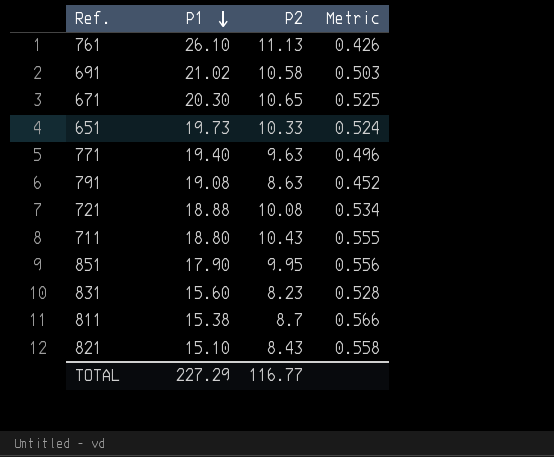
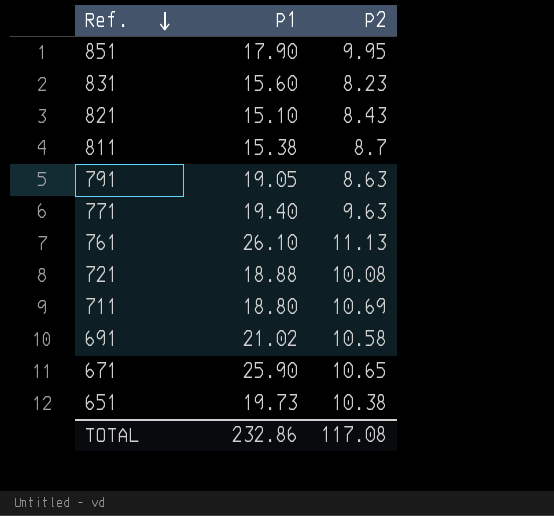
row order: P1 descending -> Ref. descending
column Metric | formula: [P2] / [P1] -> none
791 | P1: 19.08 -> 19.05
711 | P2: 10.43 -> 10.69
671 | P1: 20.30 -> 25.90
651 | P2: 10.33 -> 10.38
TOTAL | P1: 227.29 -> 232.86
TOTAL | P2: 116.77 -> 117.08

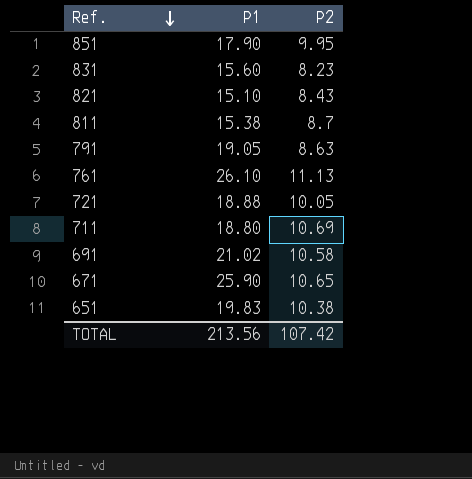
row 771: 19.40 | 9.63 -> none
721 | P2: 10.08 -> 10.05
651 | P1: 19.73 -> 19.83
TOTAL | P1: 232.86 -> 213.56
TOTAL | P2: 117.08 -> 107.42

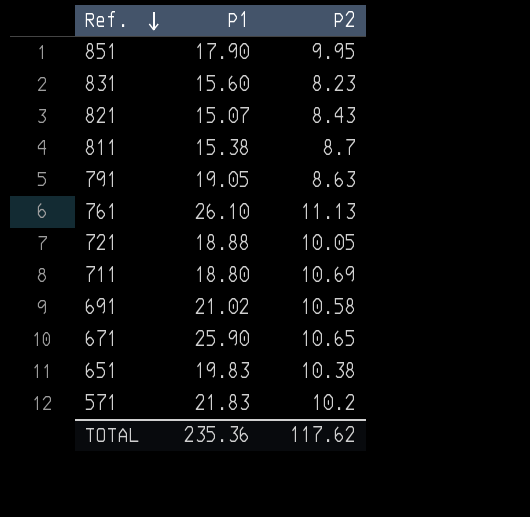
821 | P1: 15.10 -> 15.07
row 571: none -> 21.83 | 10.2
TOTAL | P1: 213.56 -> 235.36
TOTAL | P2: 107.42 -> 117.62

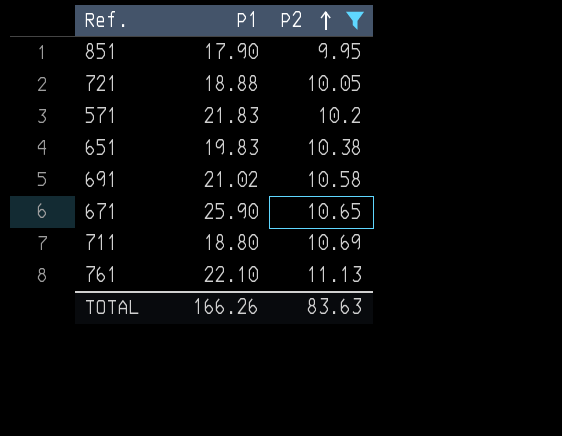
filter: none -> P2 >= 9.95
row order: Ref. descending -> P2 ascending
761 | P1: 26.10 -> 22.10
TOTAL | P1: 235.36 -> 166.26
TOTAL | P2: 117.62 -> 83.63

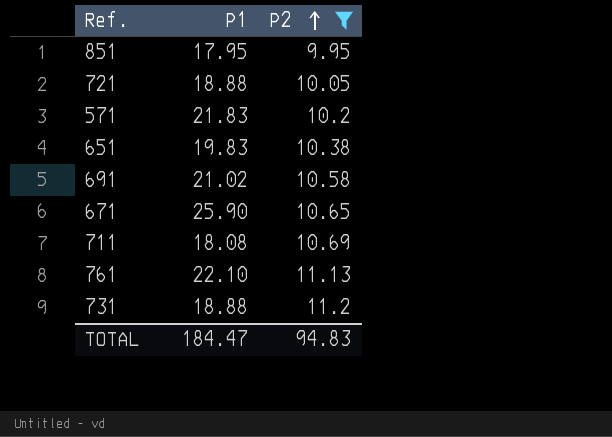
851 | P1: 17.90 -> 17.95
711 | P1: 18.80 -> 18.08
row 731: none -> 18.88 | 11.2
TOTAL | P1: 166.26 -> 184.47
TOTAL | P2: 83.63 -> 94.83

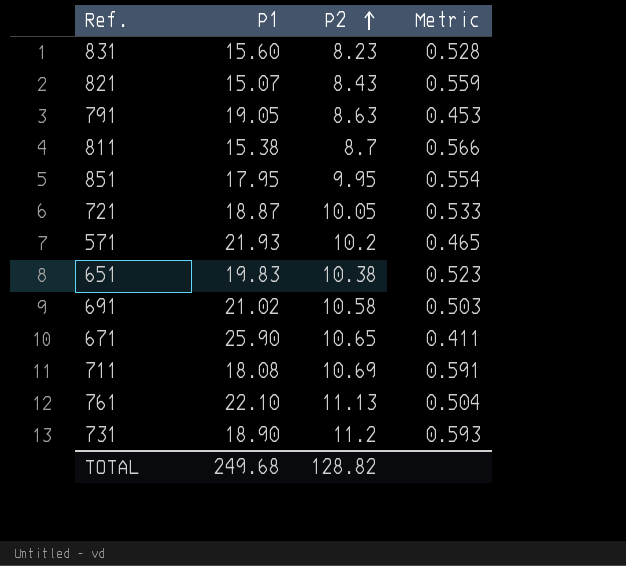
filter: P2 >= 9.95 -> none
column Metric | formula: none -> [P2] / [P1]
721 | P1: 18.88 -> 18.87
571 | P1: 21.83 -> 21.93
731 | P1: 18.88 -> 18.90
TOTAL | P1: 184.47 -> 249.68
TOTAL | P2: 94.83 -> 128.82

